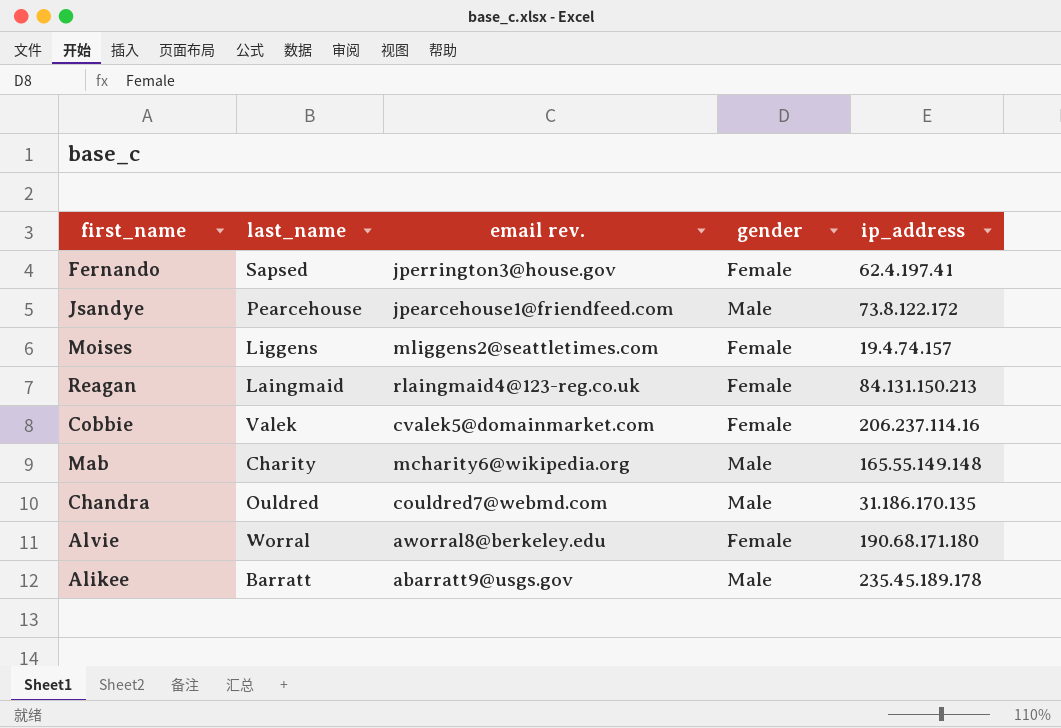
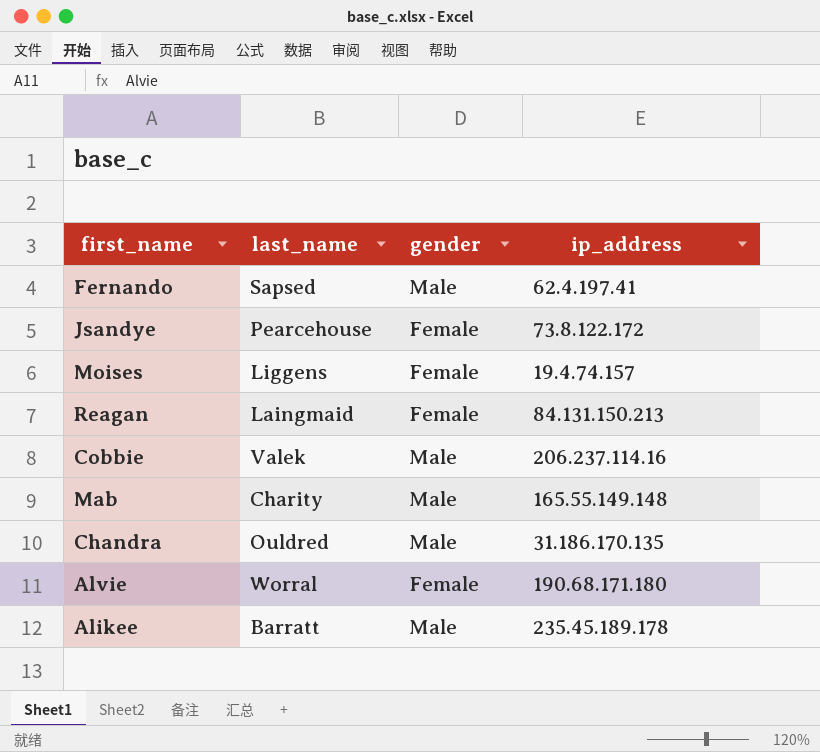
column email rev. | position: 3 -> none
Fernando | gender: Female -> Male
Jsandye | gender: Male -> Female
Cobbie | gender: Female -> Male

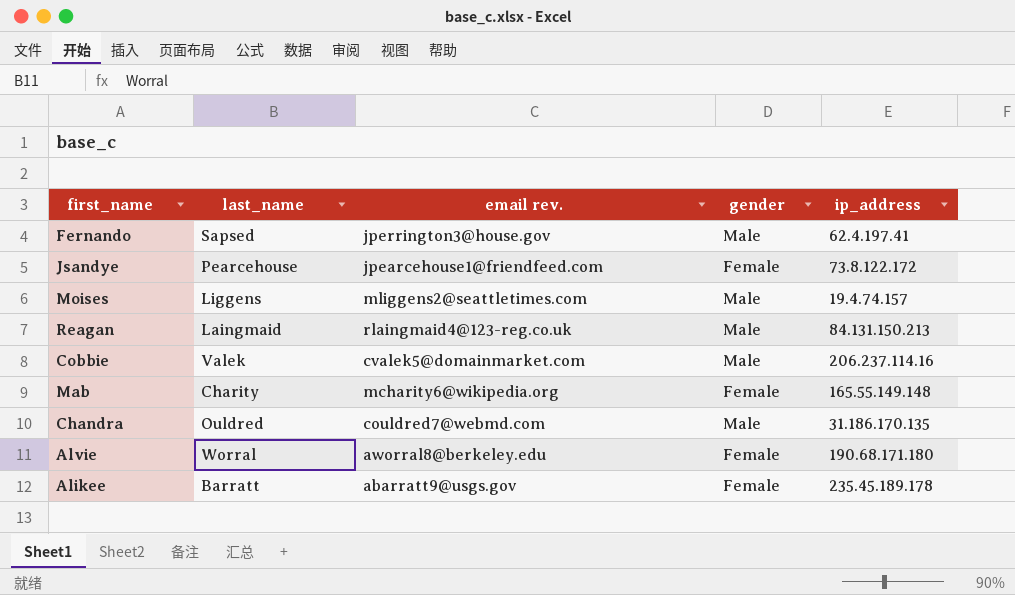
column email rev. | position: none -> 3
Moises | gender: Female -> Male
Reagan | gender: Female -> Male
Mab | gender: Male -> Female
Alikee | gender: Male -> Female

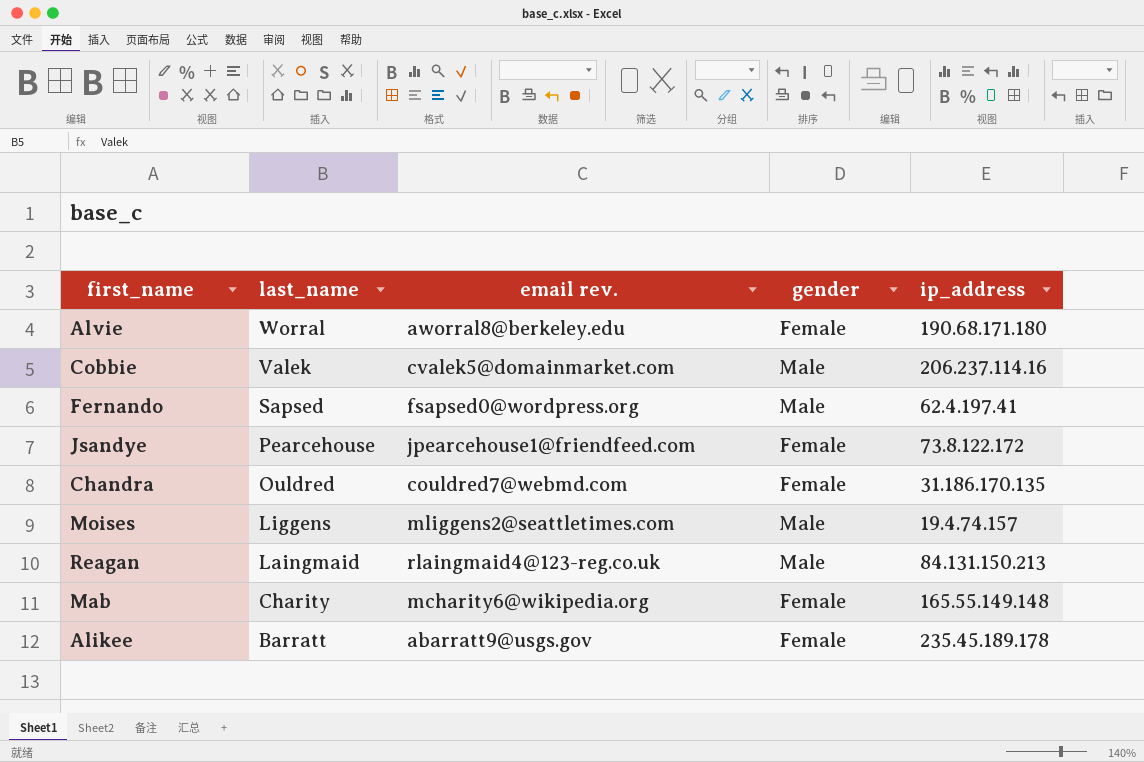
row order: none -> last_name descending
Fernando | email rev.: jperrington3@house.gov -> fsapsed0@wordpress.org
Chandra | gender: Male -> Female

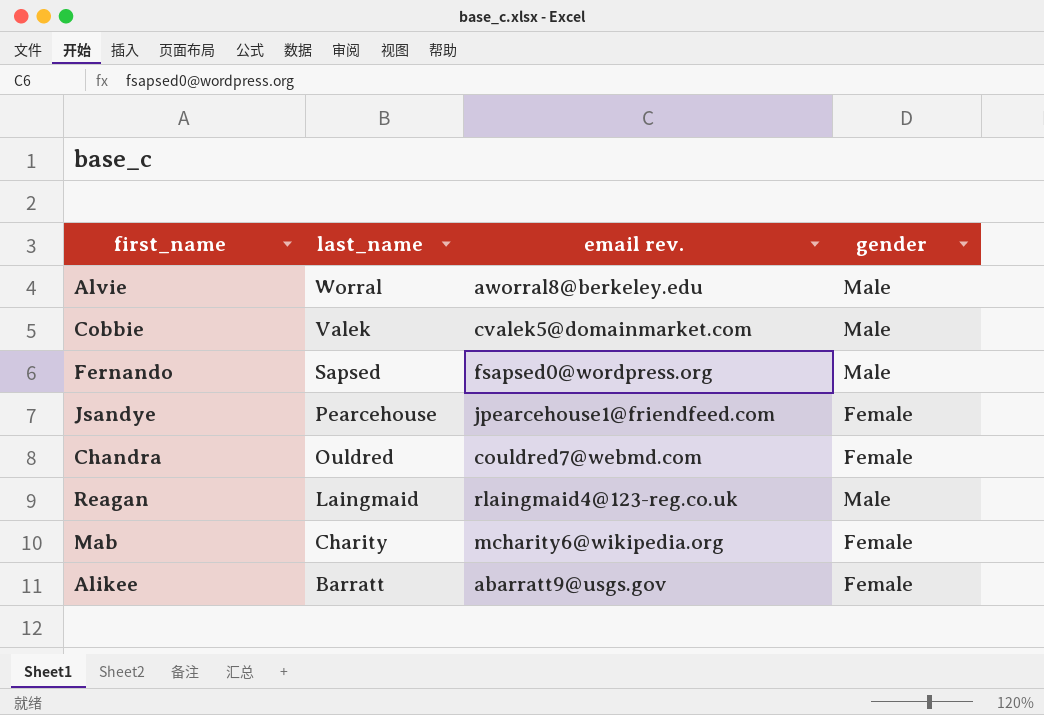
column ip_address | position: 5 -> none
row Moises: Liggens | mliggens2@seattletimes.com | Male | 19.4.74.157 -> none
Alvie | gender: Female -> Male

